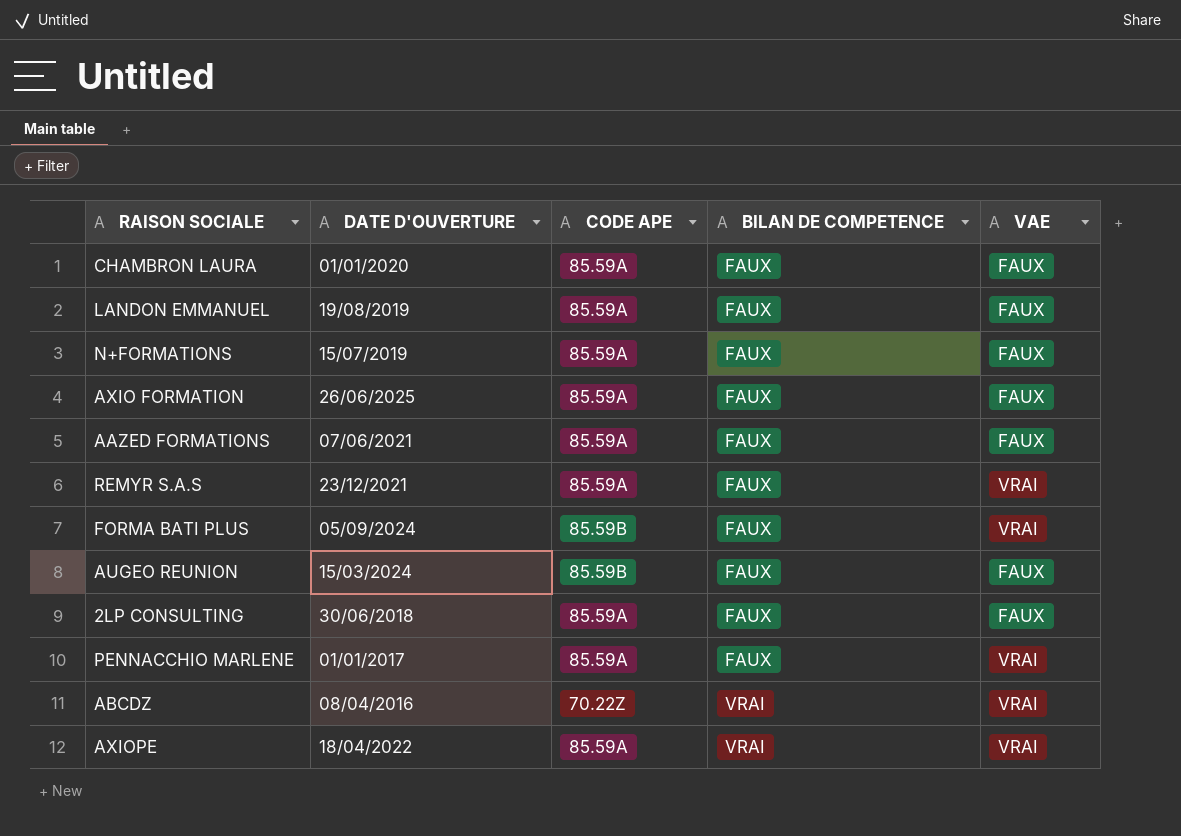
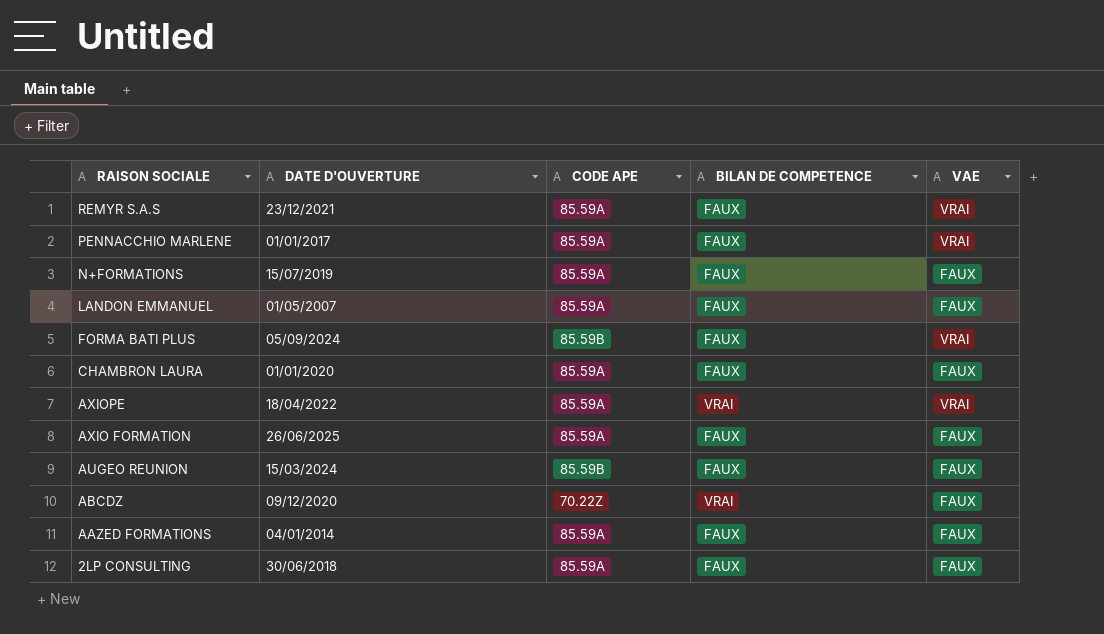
row order: BILAN DE COMPETENCE ascending -> RAISON SOCIALE descending
LANDON EMMANUEL | DATE D'OUVERTURE: 19/08/2019 -> 01/05/2007
ABCDZ | DATE D'OUVERTURE: 08/04/2016 -> 09/12/2020
ABCDZ | VAE: VRAI -> FAUX
AAZED FORMATIONS | DATE D'OUVERTURE: 07/06/2021 -> 04/01/2014

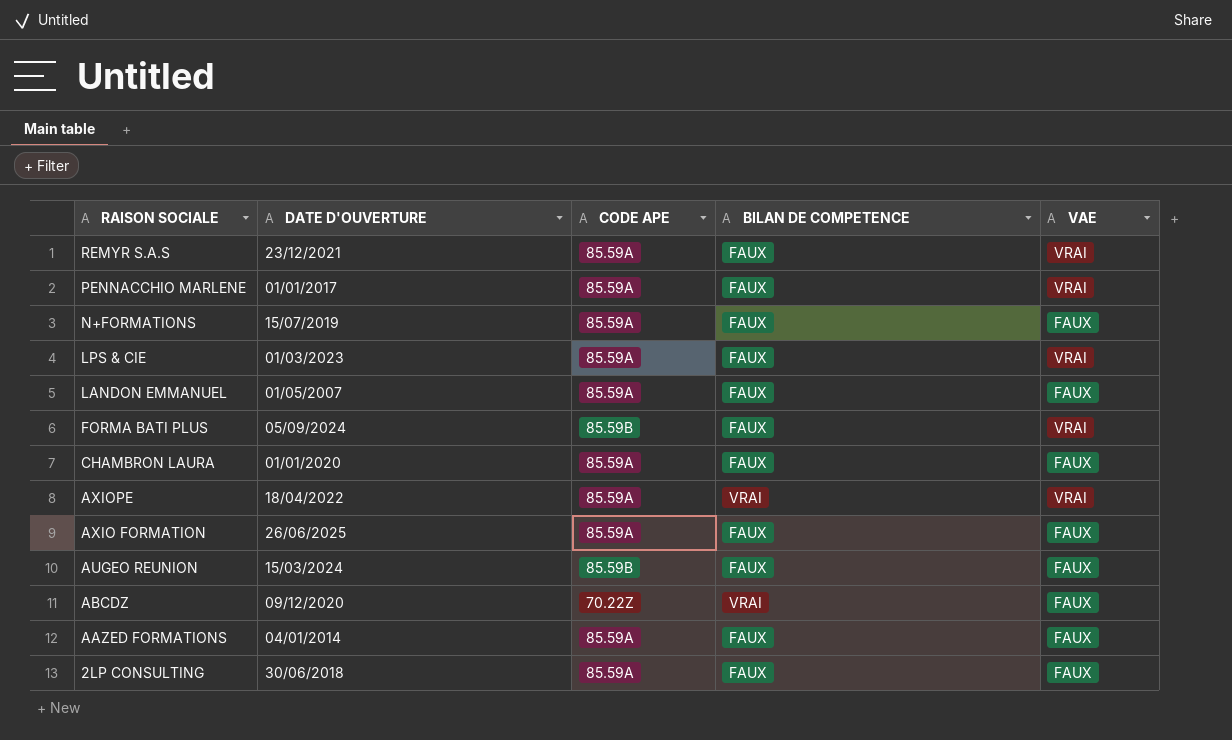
row LPS & CIE: none -> 01/03/2023 | 85.59A | FAUX | VRAI

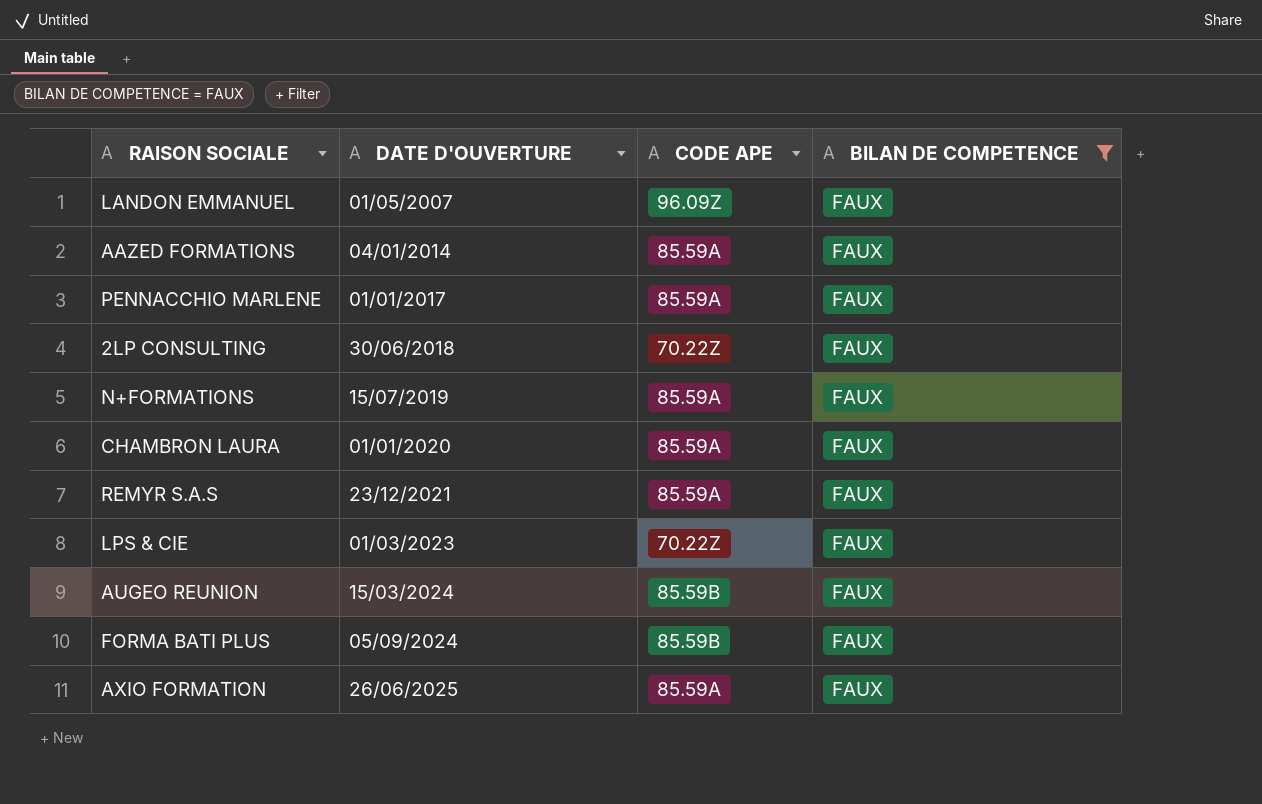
filter: none -> BILAN DE COMPETENCE = FAUX
row order: RAISON SOCIALE descending -> DATE D'OUVERTURE ascending
column VAE | position: 5 -> none
LANDON EMMANUEL | CODE APE: 85.59A -> 96.09Z
2LP CONSULTING | CODE APE: 85.59A -> 70.22Z
LPS & CIE | CODE APE: 85.59A -> 70.22Z

